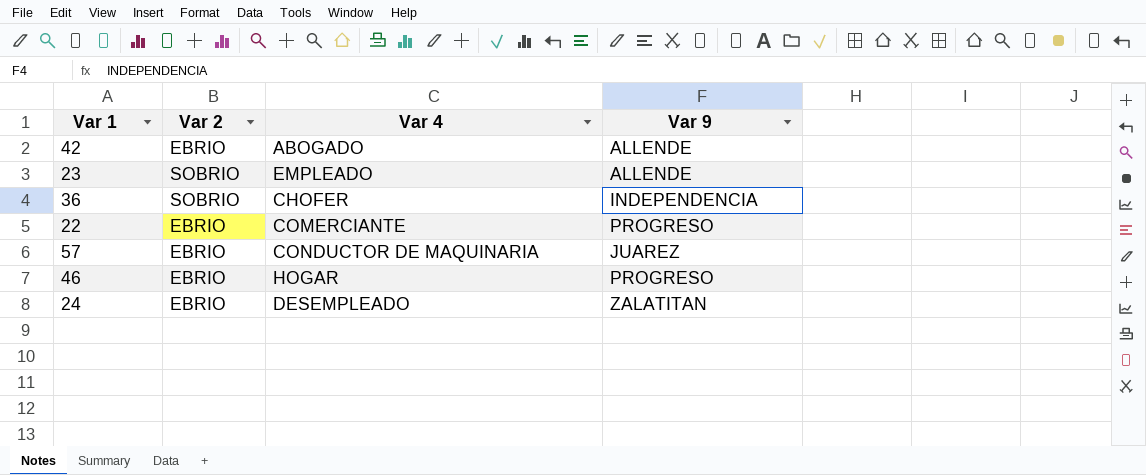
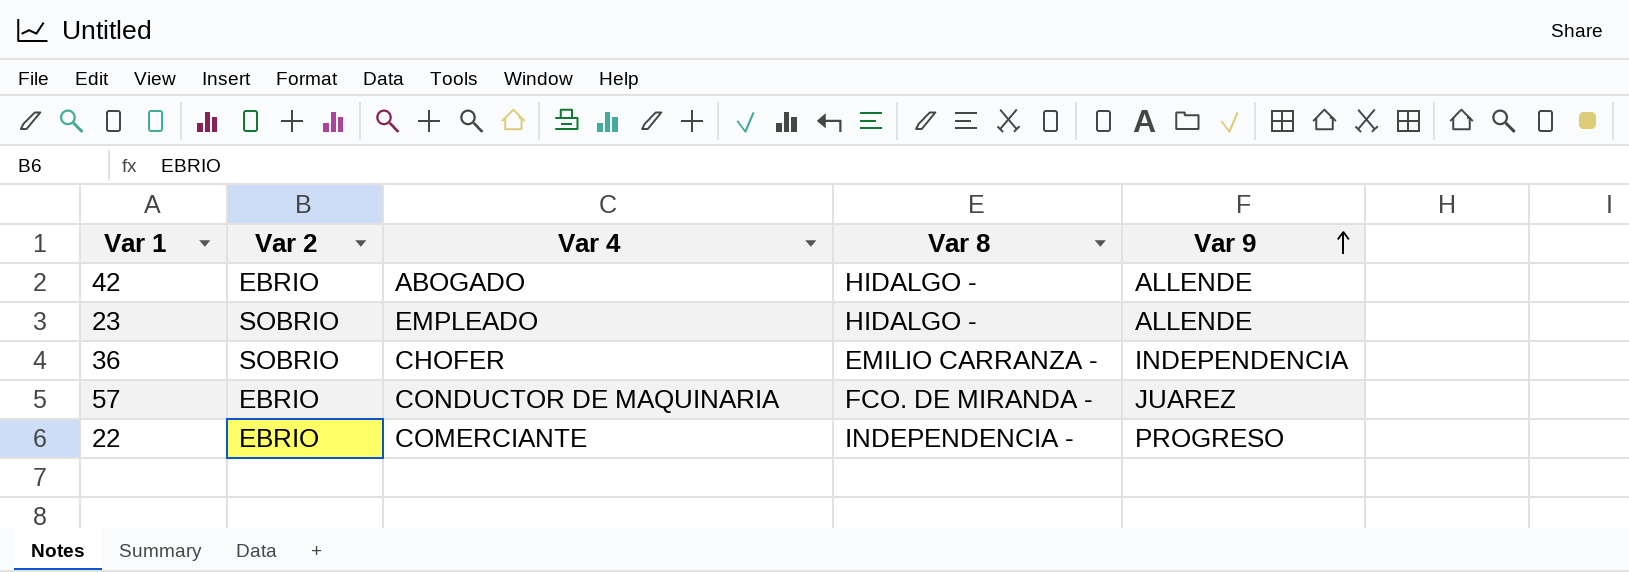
row order: none -> Var 9 ascending
column Var 8 | position: none -> 4
row 46: EBRIO | HOGAR | PROGRESO -> none
row 24: EBRIO | DESEMPLEADO | ZALATITAN -> none

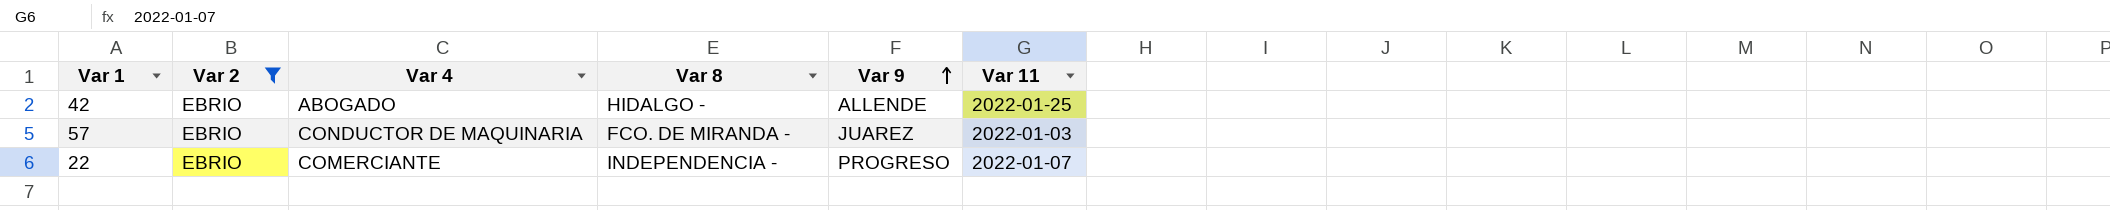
filter: none -> Var 2 = EBRIO
column Var 11 | position: none -> 6

